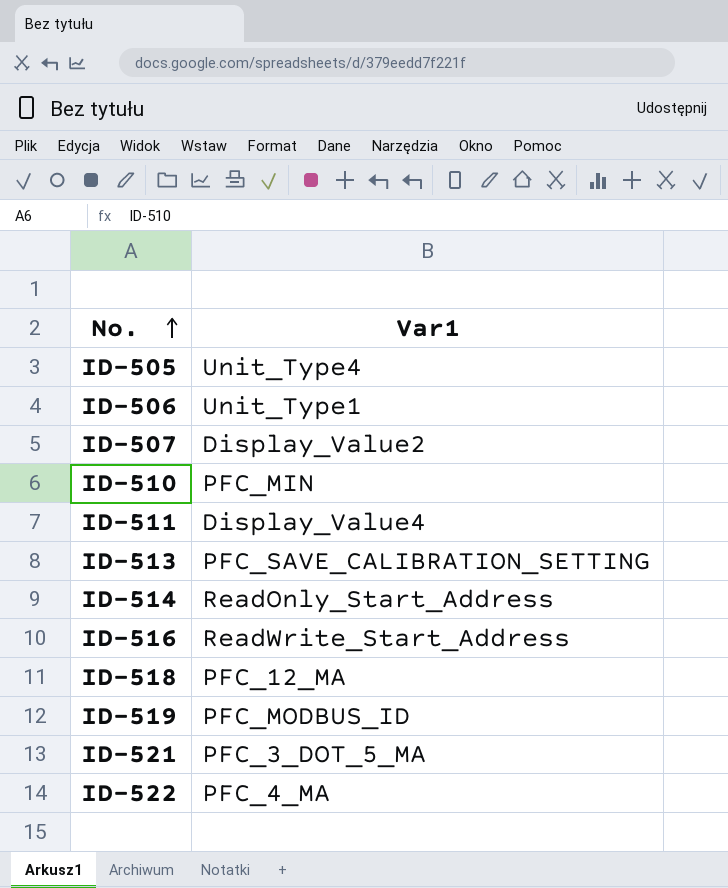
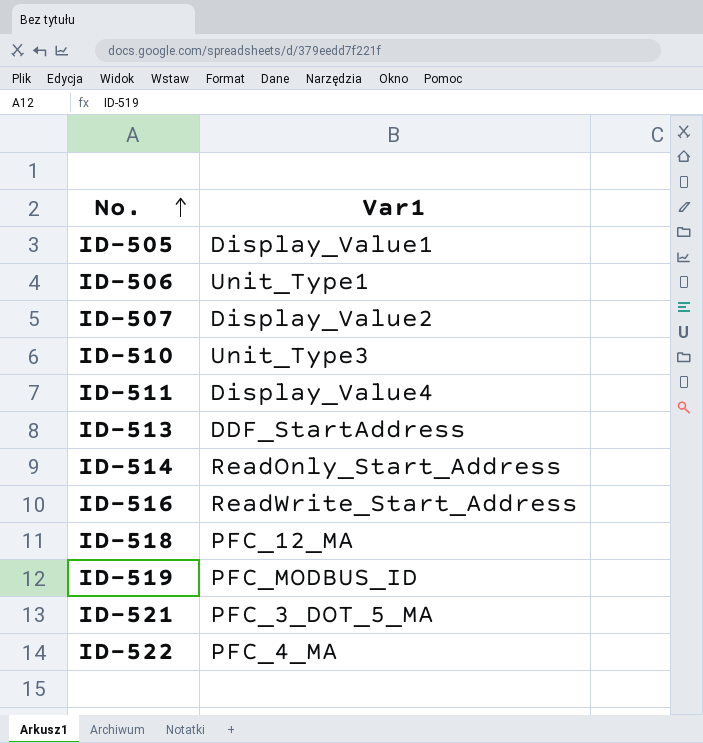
ID-505 | Var1: Unit_Type4 -> Display_Value1
ID-510 | Var1: PFC_MIN -> Unit_Type3
ID-513 | Var1: PFC_SAVE_CALIBRATION_SETTING -> DDF_StartAddress

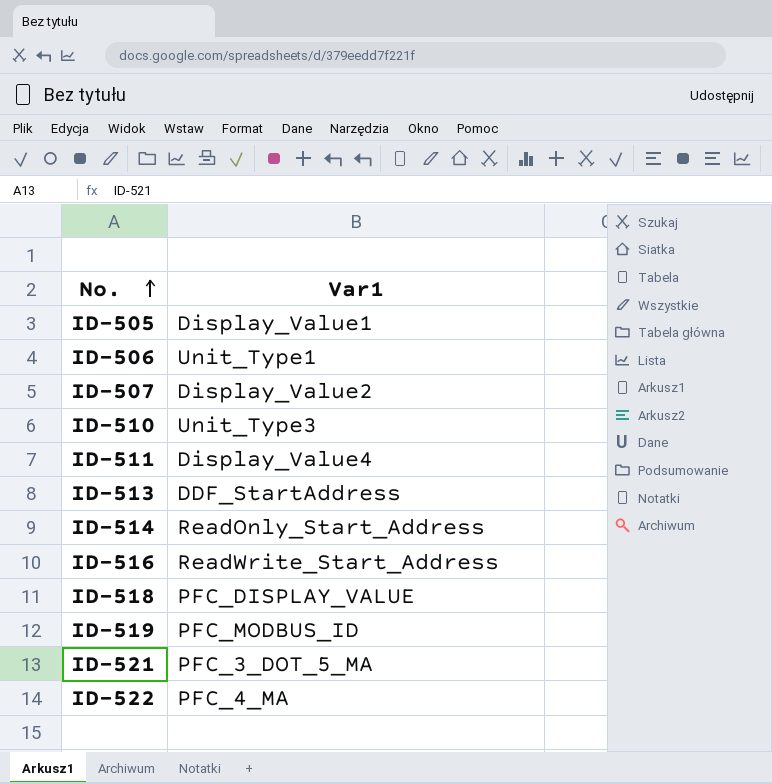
ID-518 | Var1: PFC_12_MA -> PFC_DISPLAY_VALUE

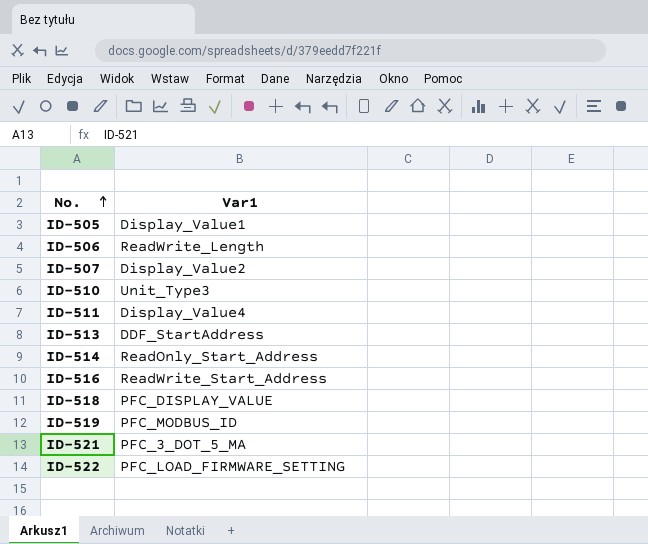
ID-506 | Var1: Unit_Type1 -> ReadWrite_Length
ID-522 | Var1: PFC_4_MA -> PFC_LOAD_FIRMWARE_SETTING

